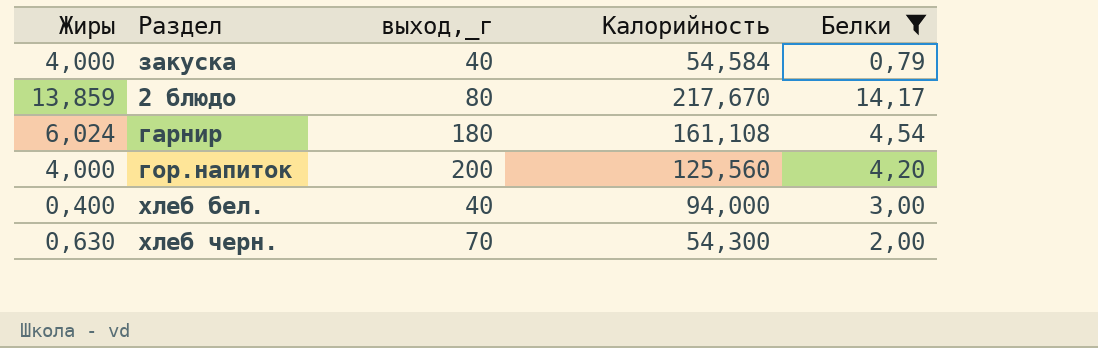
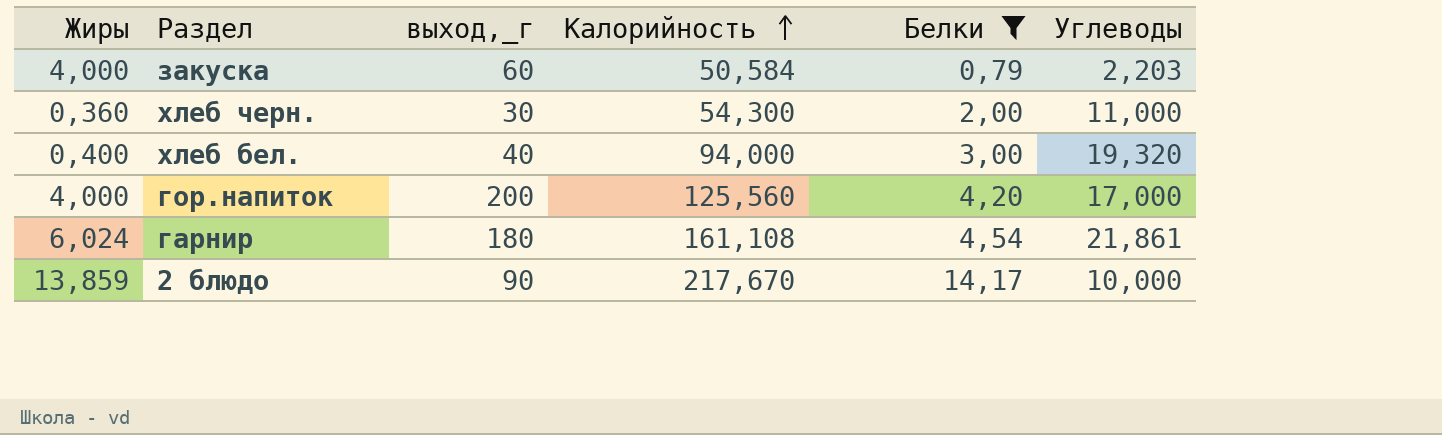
row order: none -> Калорийность ascending
column Углеводы | position: none -> 6
закуска | выход,_г: 40 -> 60
закуска | Калорийность: 54,584 -> 50,584
хлеб черн. | Жиры: 0,630 -> 0,360
хлеб черн. | выход,_г: 70 -> 30
2 блюдо | выход,_г: 80 -> 90

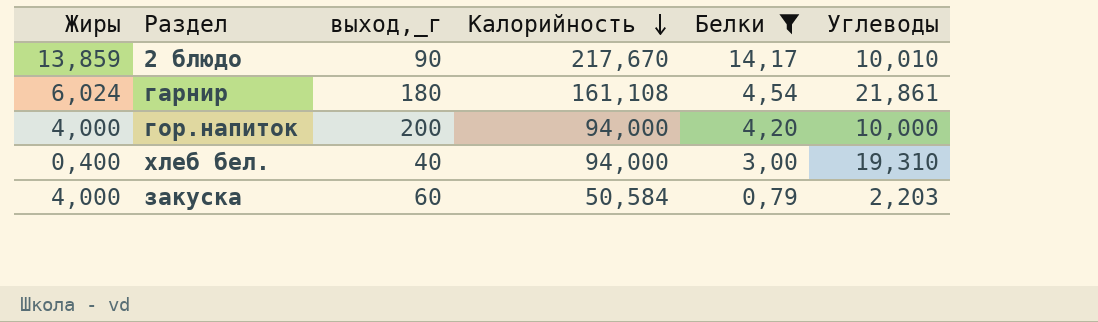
row order: Калорийность ascending -> Калорийность descending
row хлеб черн.: 0,360 | 30 | 54,300 | 2,00 | 11,000 -> none
2 блюдо | Углеводы: 10,000 -> 10,010
гор.напиток | Калорийность: 125,560 -> 94,000
гор.напиток | Углеводы: 17,000 -> 10,000
хлеб бел. | Углеводы: 19,320 -> 19,310

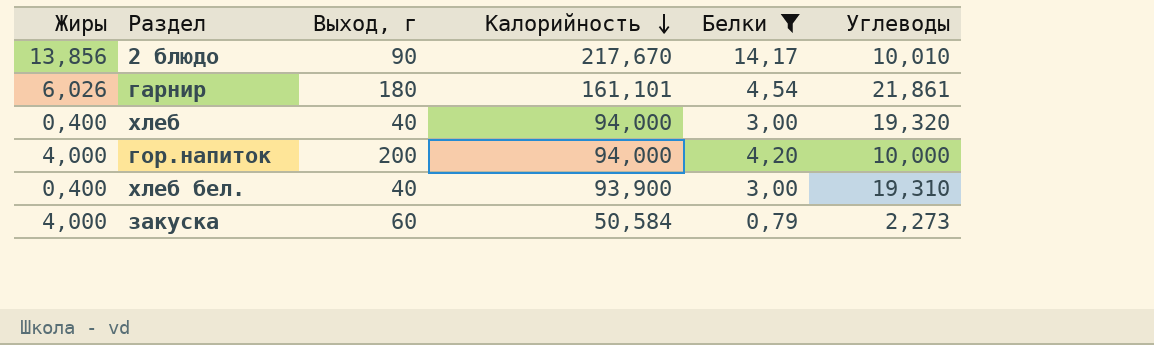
column name: выход,_г -> Выход, г
2 блюдо | Жиры: 13,859 -> 13,856
гарнир | Жиры: 6,024 -> 6,026
гарнир | Калорийность: 161,108 -> 161,101
row хлеб: none -> 0,400 | 40 | 94,000 | 3,00 | 19,320
хлеб бел. | Калорийность: 94,000 -> 93,900
закуска | Углеводы: 2,203 -> 2,273

